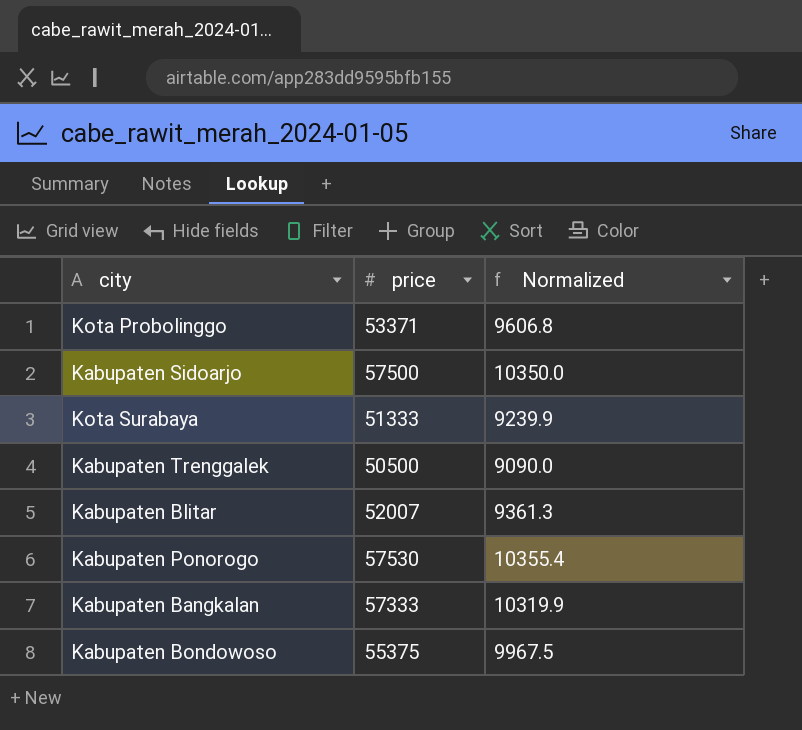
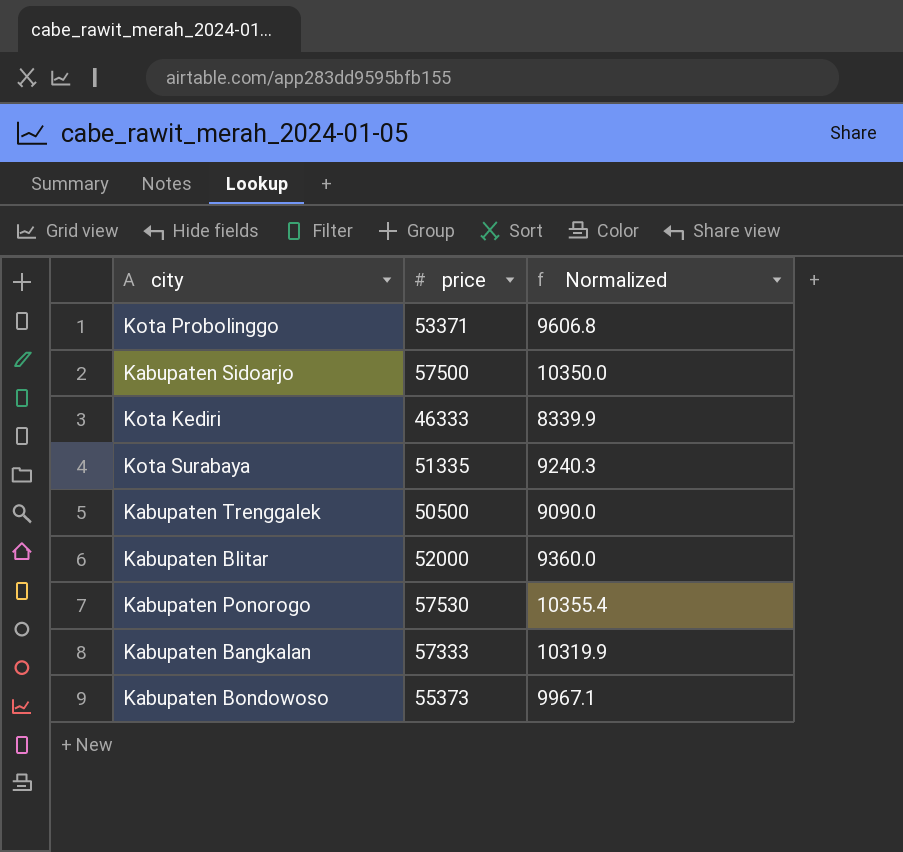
row Kota Kediri: none -> 46333 | 8339.9
Kota Surabaya | price: 51333 -> 51335
Kota Surabaya | Normalized: 9239.9 -> 9240.3
Kabupaten Blitar | price: 52007 -> 52000
Kabupaten Blitar | Normalized: 9361.3 -> 9360.0
Kabupaten Bondowoso | price: 55375 -> 55373
Kabupaten Bondowoso | Normalized: 9967.5 -> 9967.1

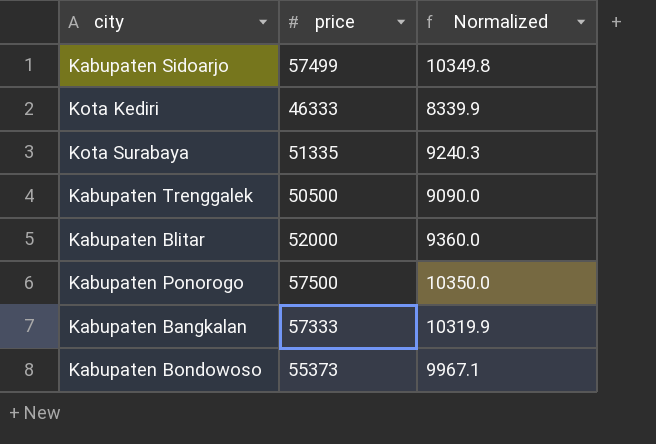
row Kota Probolinggo: 53371 | 9606.8 -> none
Kabupaten Sidoarjo | price: 57500 -> 57499
Kabupaten Sidoarjo | Normalized: 10350.0 -> 10349.8
Kabupaten Ponorogo | price: 57530 -> 57500
Kabupaten Ponorogo | Normalized: 10355.4 -> 10350.0

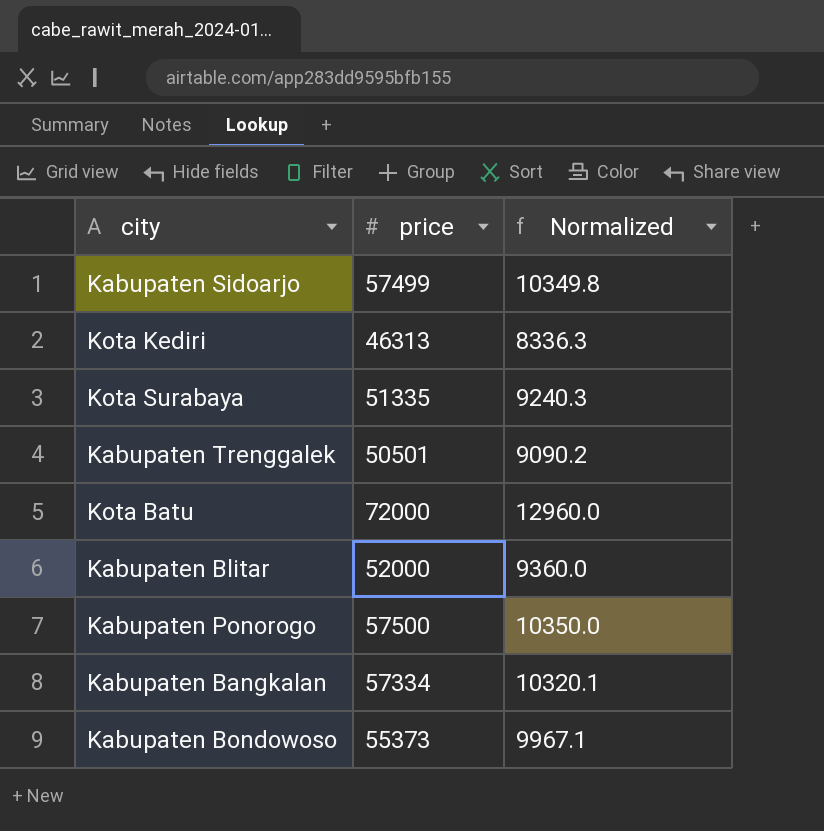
Kota Kediri | price: 46333 -> 46313
Kota Kediri | Normalized: 8339.9 -> 8336.3
Kabupaten Trenggalek | price: 50500 -> 50501
Kabupaten Trenggalek | Normalized: 9090.0 -> 9090.2
row Kota Batu: none -> 72000 | 12960.0
Kabupaten Bangkalan | price: 57333 -> 57334
Kabupaten Bangkalan | Normalized: 10319.9 -> 10320.1

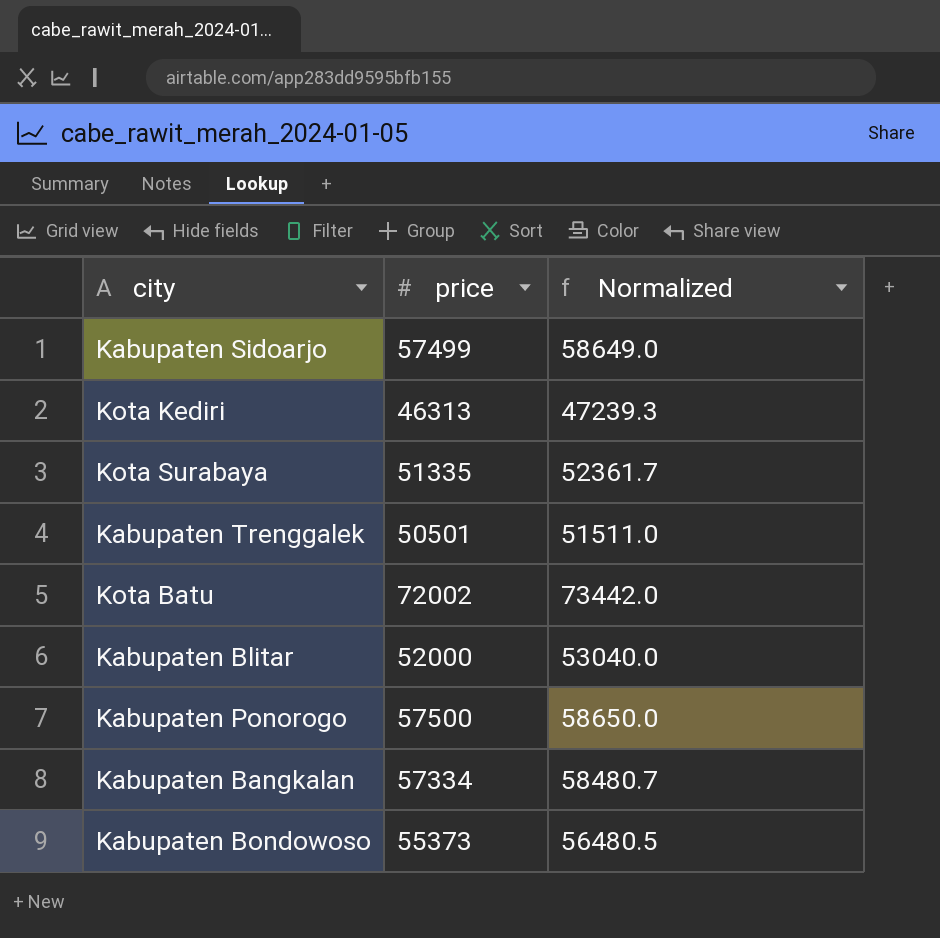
column Normalized | formula: [price] * 0.18 -> [price] * 1.02
Kota Batu | price: 72000 -> 72002

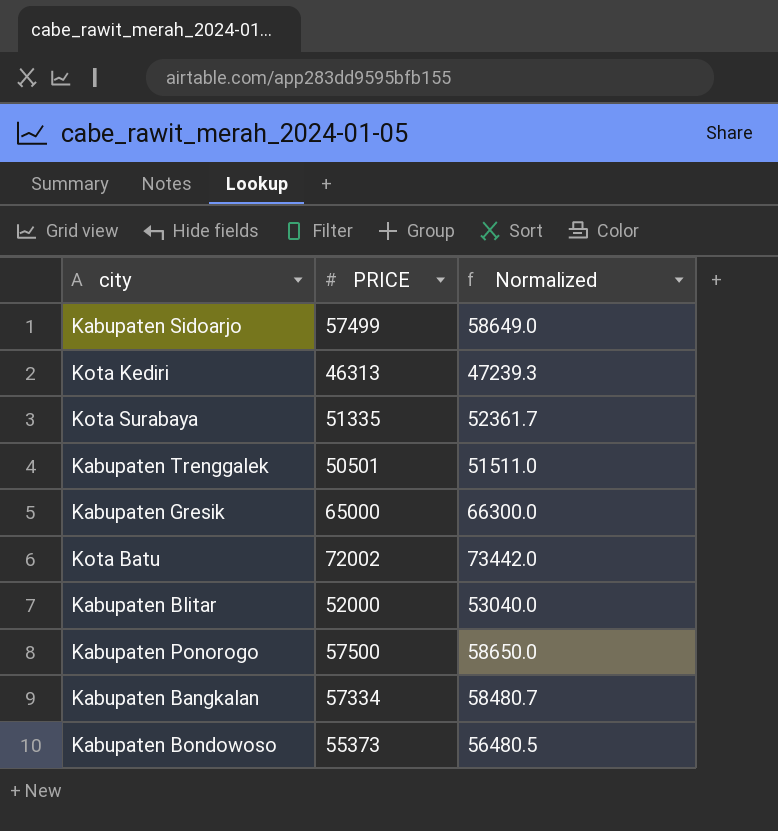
column name: price -> PRICE
row Kabupaten Gresik: none -> 65000 | 66300.0

